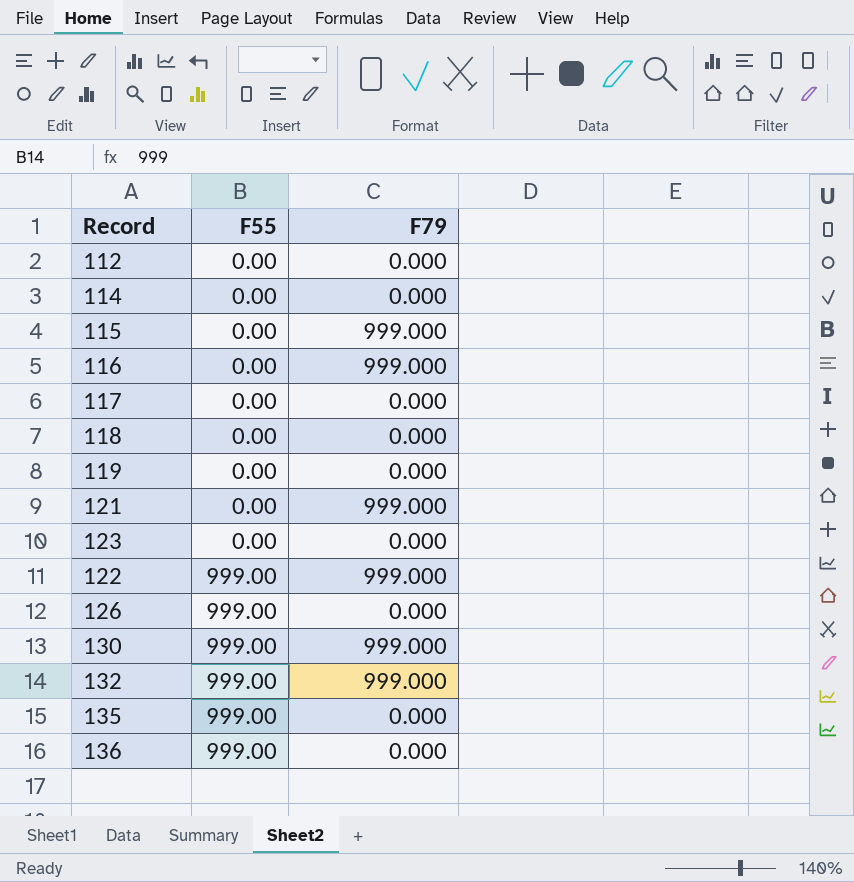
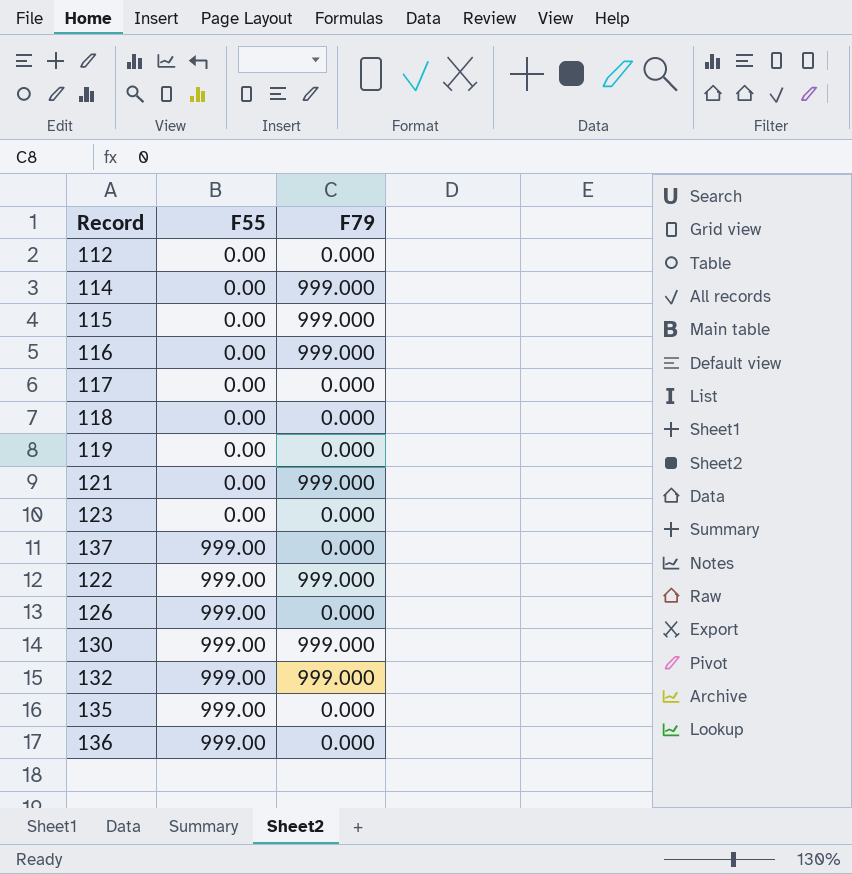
114 | F79: 0.000 -> 999.000
row 137: none -> 999.00 | 0.000

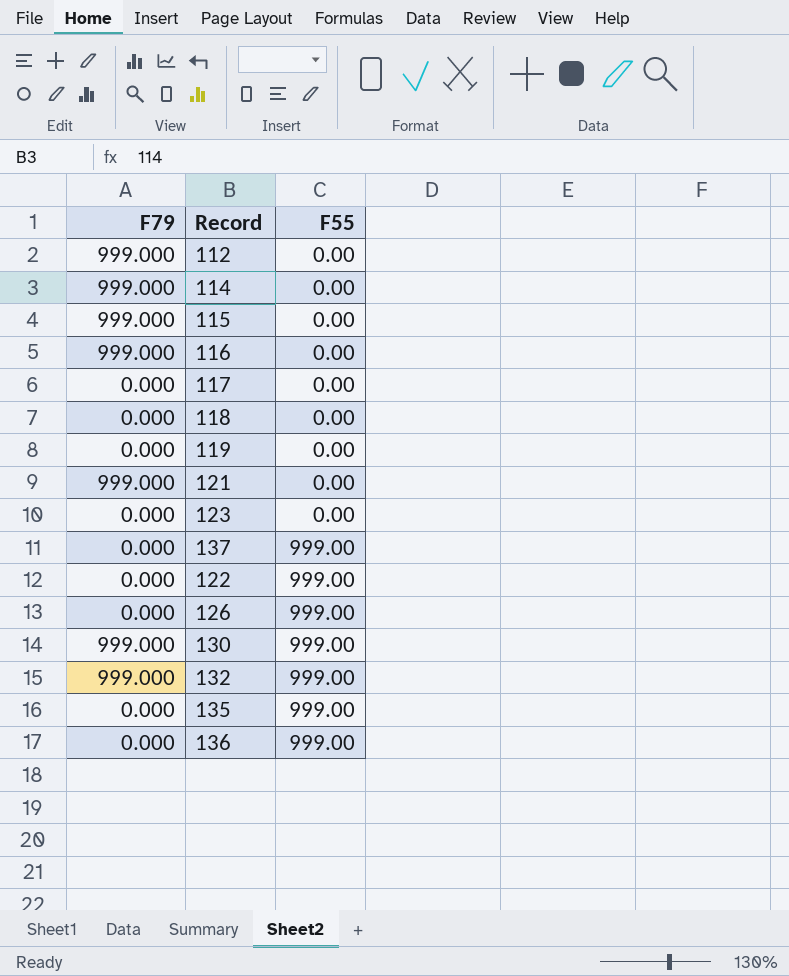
column F79 | position: 3 -> 1
112 | F79: 0.000 -> 999.000
122 | F79: 999.000 -> 0.000

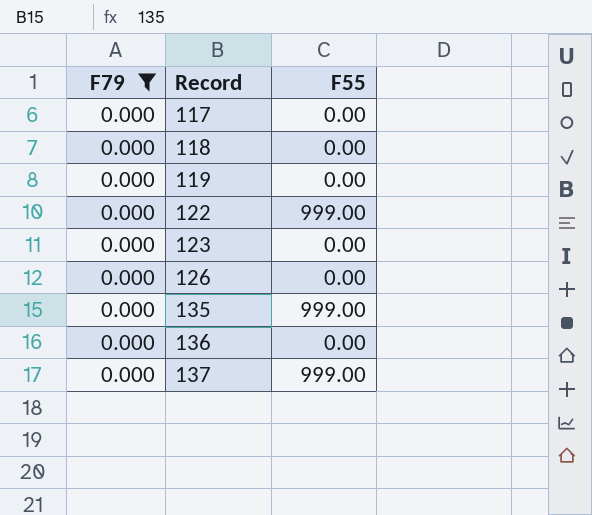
filter: none -> F79 = 0.000
row order: F55 ascending -> Record ascending
126 | F55: 999.00 -> 0.00
136 | F55: 999.00 -> 0.00

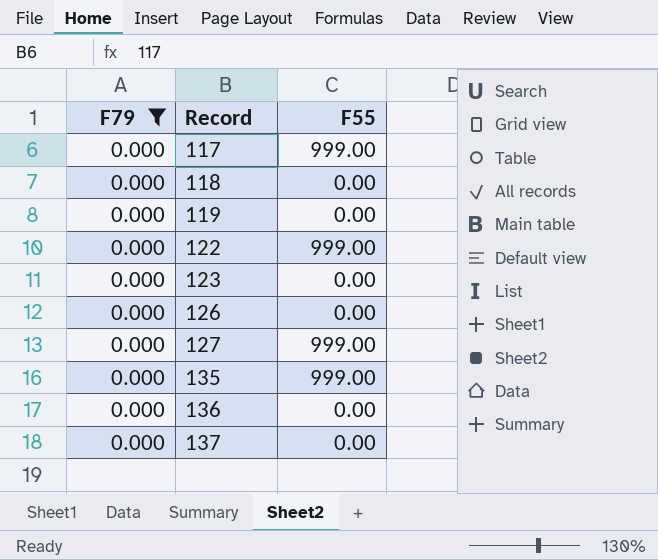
117 | F55: 0.00 -> 999.00
row 127: none -> 0.000 | 999.00
137 | F55: 999.00 -> 0.00

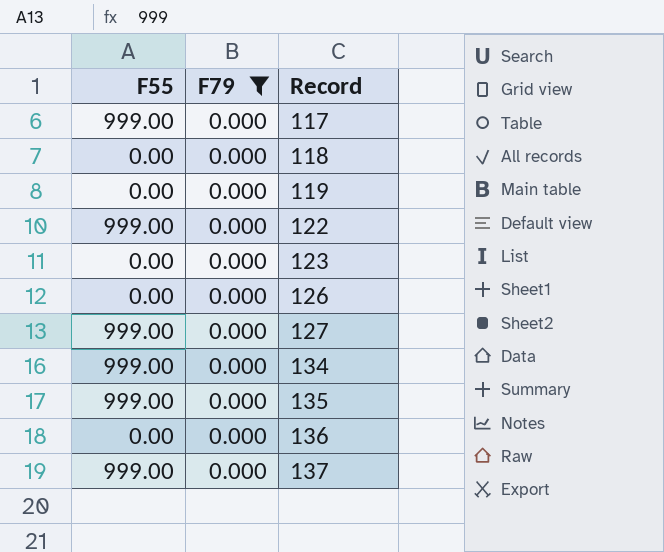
column F55 | position: 3 -> 1
row 134: none -> 999.00 | 0.000
137 | F55: 0.00 -> 999.00

